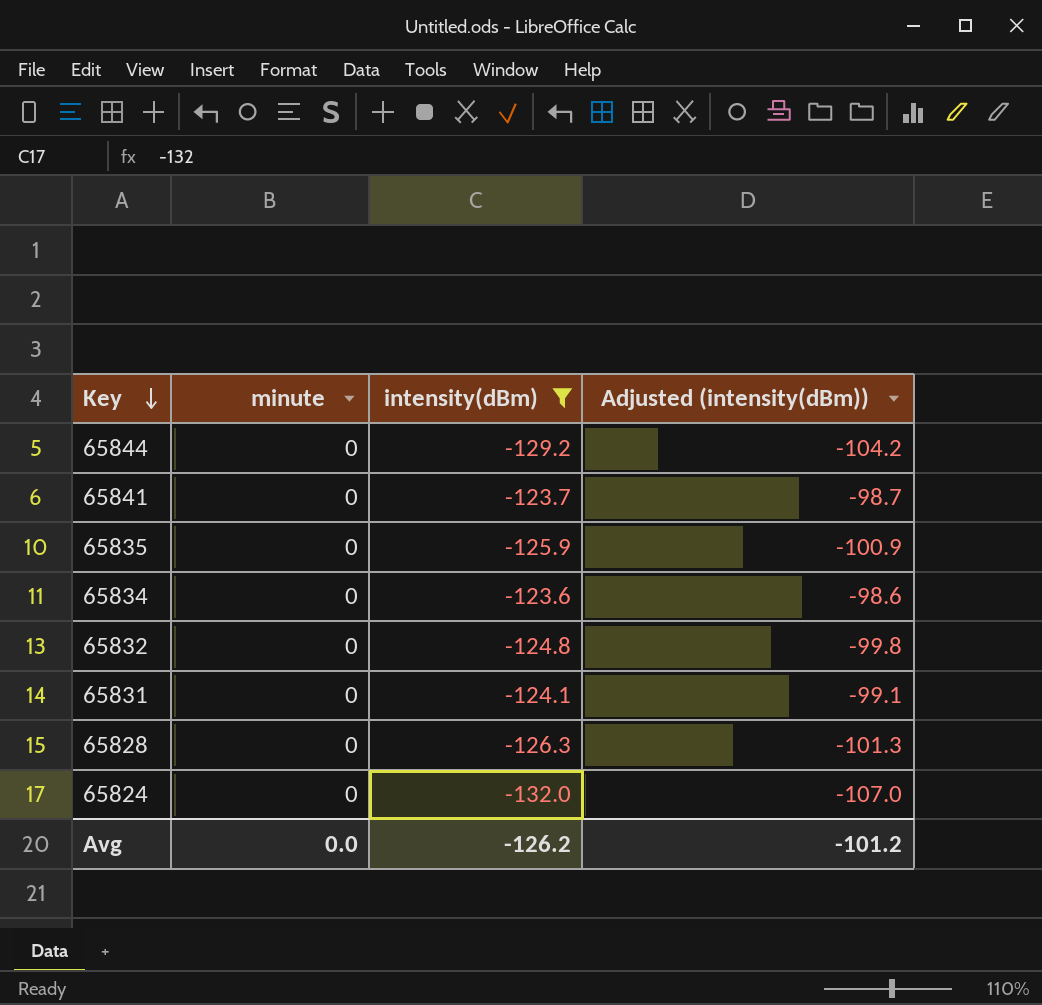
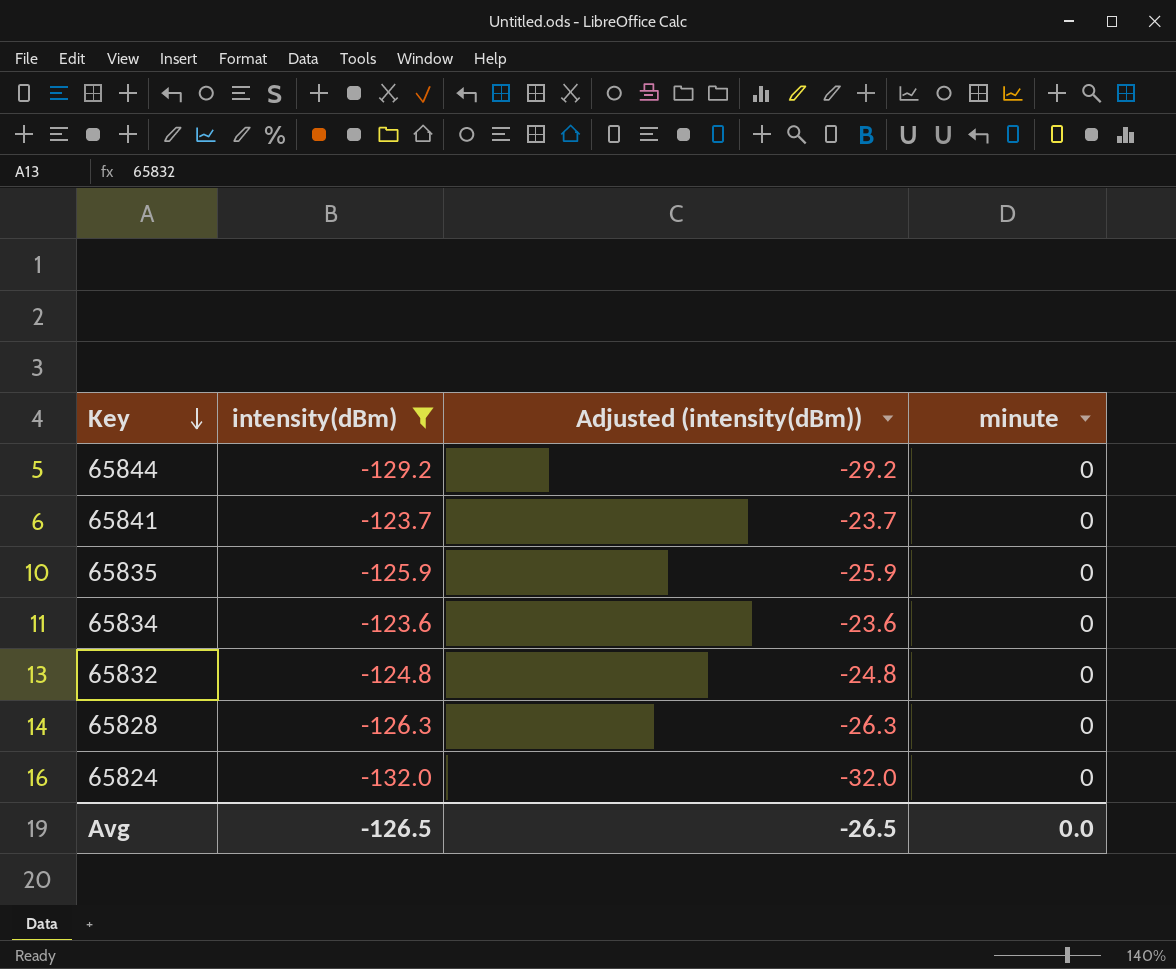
column Adjusted (intensity(dBm)) | formula: [intensity(dBm)] + 25 -> [intensity(dBm)] + 100
column minute | position: 2 -> 4
row 65831: 0 | -124.1 | -99.1 -> none
Avg | intensity(dBm): -126.2 -> -126.5
Avg | Adjusted (intensity(dBm)): -101.2 -> -26.5

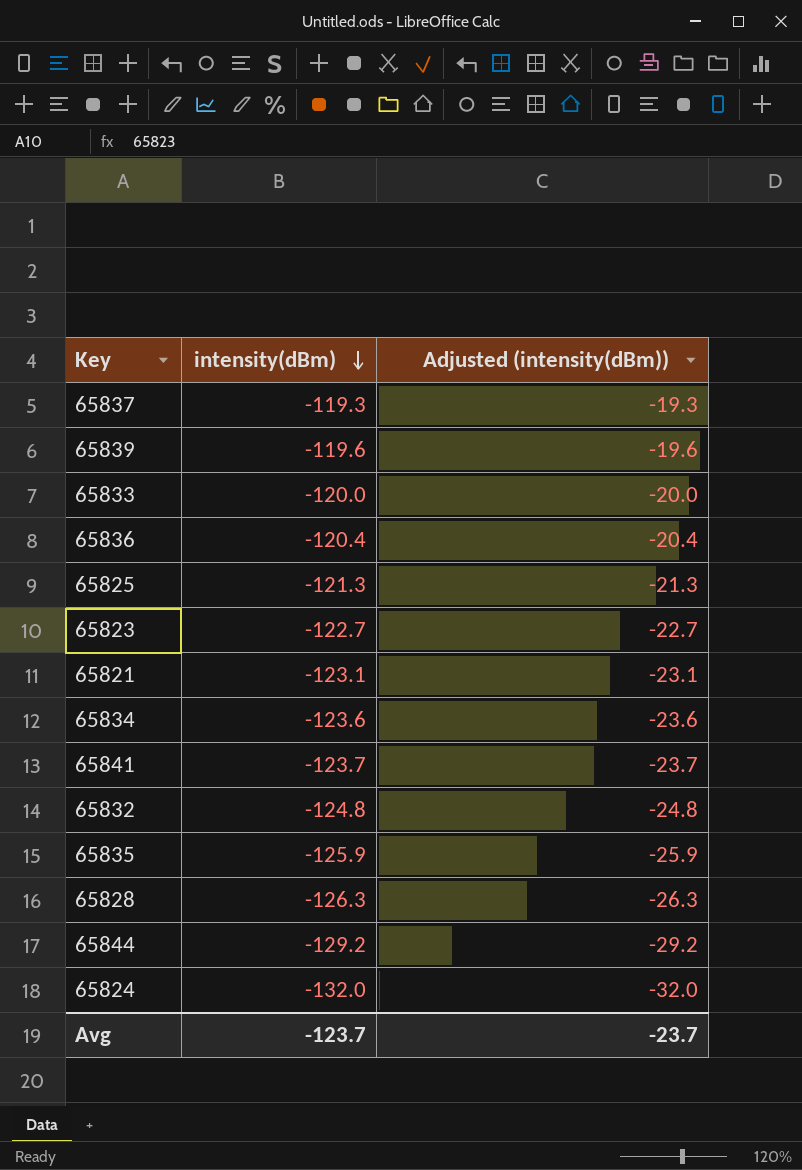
filter: intensity(dBm) <= -123.6 -> none
row order: Key descending -> intensity(dBm) descending
column minute | position: 4 -> none
Avg | intensity(dBm): -126.5 -> -123.7
Avg | Adjusted (intensity(dBm)): -26.5 -> -23.7

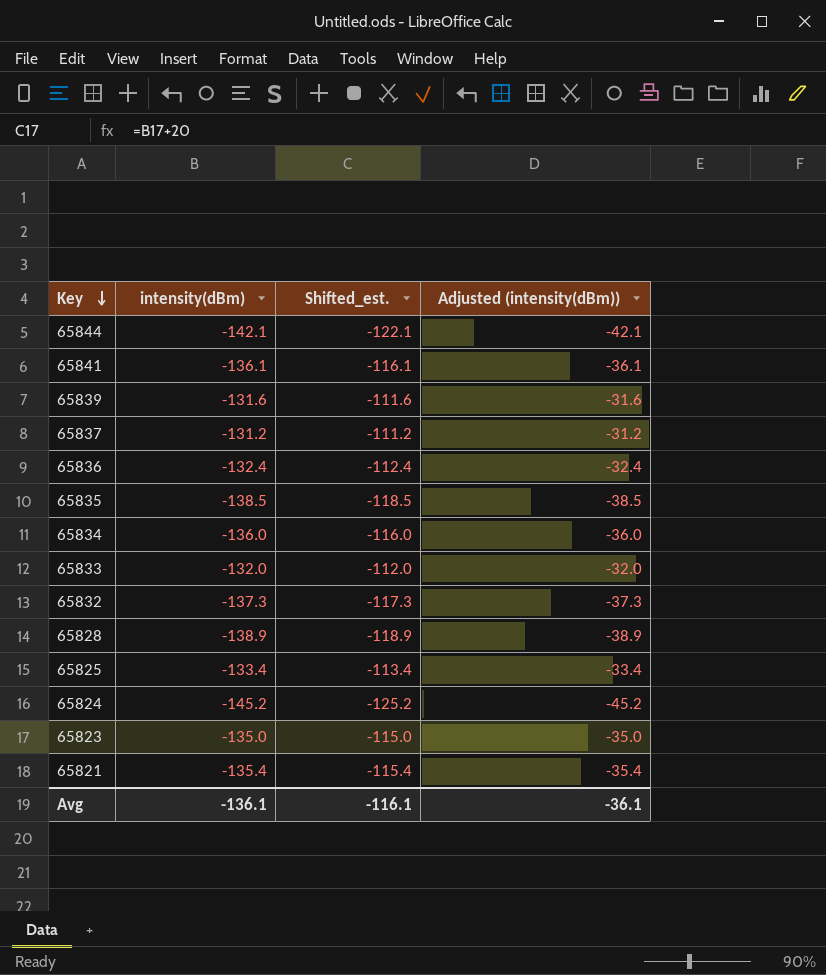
row order: intensity(dBm) descending -> Key descending
column Shifted_est. | formula: none -> [intensity(dBm)] + 20
65844 | intensity(dBm): -129.2 -> -142.1
65844 | Adjusted (intensity(dBm)): -29.2 -> -42.1
65841 | intensity(dBm): -123.7 -> -136.1
65841 | Adjusted (intensity(dBm)): -23.7 -> -36.1
65839 | intensity(dBm): -119.6 -> -131.6
65839 | Adjusted (intensity(dBm)): -19.6 -> -31.6
65837 | intensity(dBm): -119.3 -> -131.2
65837 | Adjusted (intensity(dBm)): -19.3 -> -31.2
65836 | intensity(dBm): -120.4 -> -132.4
65836 | Adjusted (intensity(dBm)): -20.4 -> -32.4
65835 | intensity(dBm): -125.9 -> -138.5
65835 | Adjusted (intensity(dBm)): -25.9 -> -38.5
65834 | intensity(dBm): -123.6 -> -136.0
65834 | Adjusted (intensity(dBm)): -23.6 -> -36.0
65833 | intensity(dBm): -120.0 -> -132.0
65833 | Adjusted (intensity(dBm)): -20.0 -> -32.0
65832 | intensity(dBm): -124.8 -> -137.3
65832 | Adjusted (intensity(dBm)): -24.8 -> -37.3
65828 | intensity(dBm): -126.3 -> -138.9
65828 | Adjusted (intensity(dBm)): -26.3 -> -38.9
65825 | intensity(dBm): -121.3 -> -133.4
65825 | Adjusted (intensity(dBm)): -21.3 -> -33.4
65824 | intensity(dBm): -132.0 -> -145.2
65824 | Adjusted (intensity(dBm)): -32.0 -> -45.2
65823 | intensity(dBm): -122.7 -> -135.0
65823 | Adjusted (intensity(dBm)): -22.7 -> -35.0
65821 | intensity(dBm): -123.1 -> -135.4
65821 | Adjusted (intensity(dBm)): -23.1 -> -35.4
Avg | intensity(dBm): -123.7 -> -136.1
Avg | Adjusted (intensity(dBm)): -23.7 -> -36.1

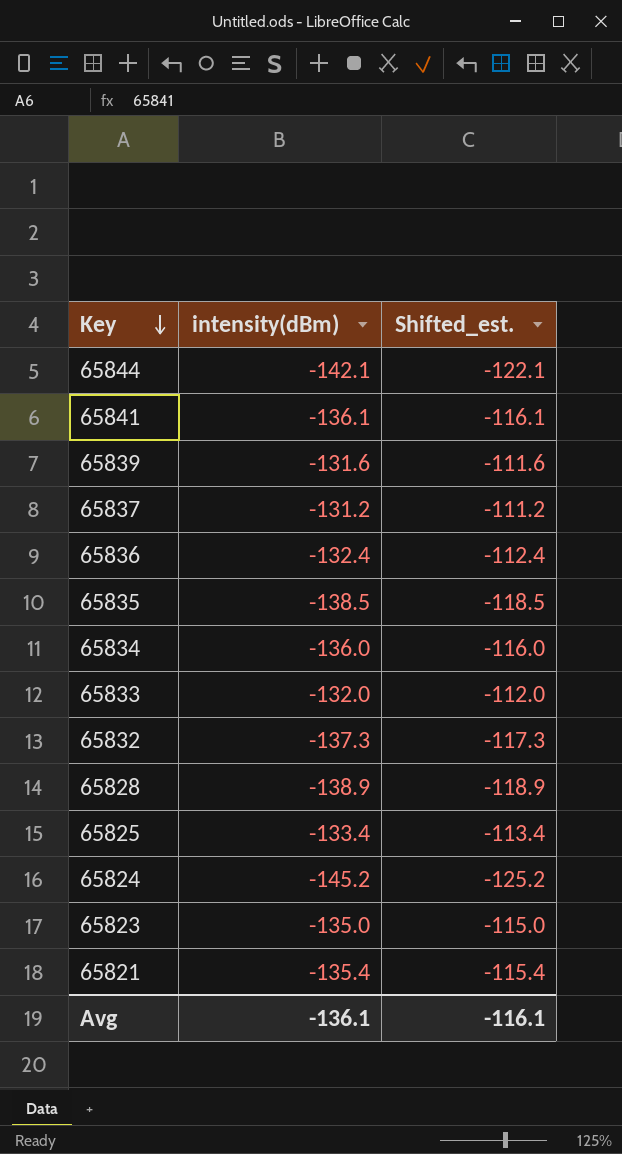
column Adjusted (intensity(dBm)) | formula: [intensity(dBm)] + 100 -> none

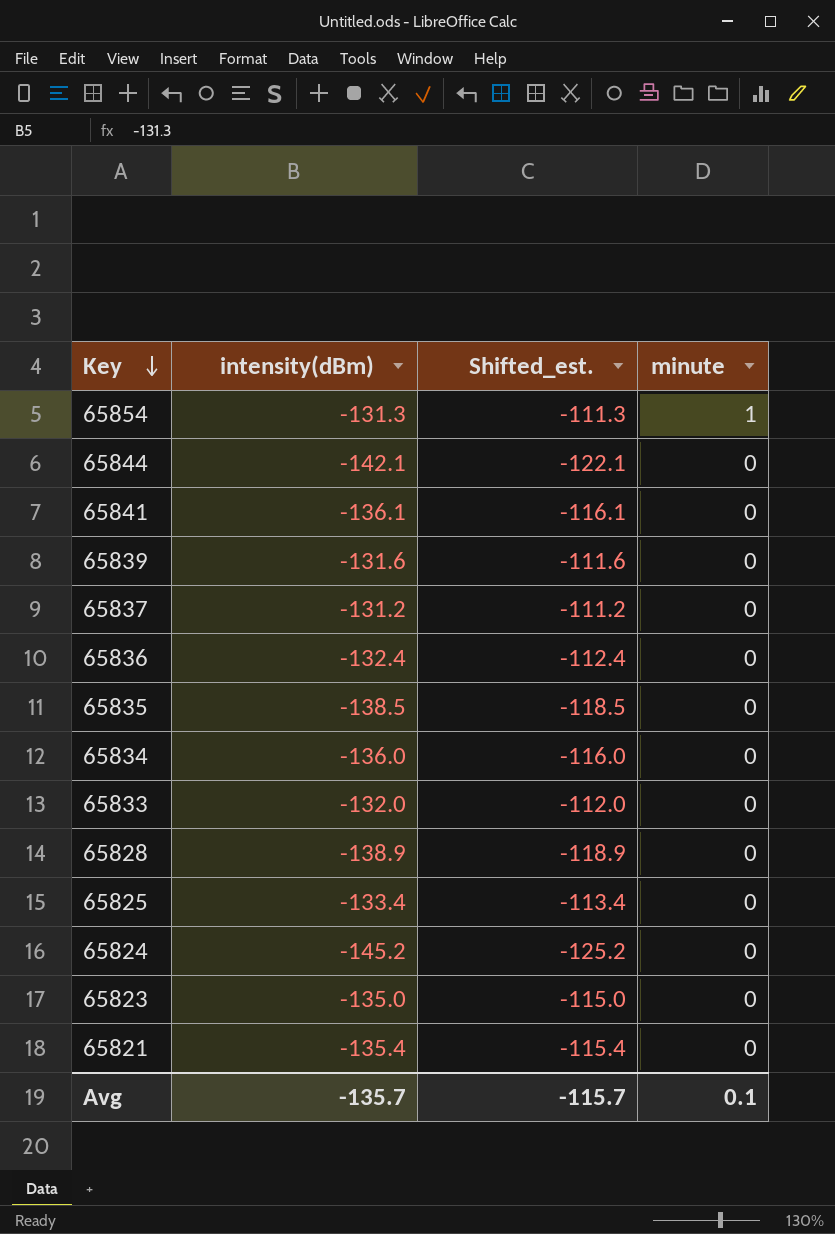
column minute | position: none -> 4
row 65832: -137.3 | -117.3 -> none
row 65854: none -> -131.3 | -111.3 | 1
Avg | intensity(dBm): -136.1 -> -135.7
Avg | Shifted_est.: -116.1 -> -115.7

